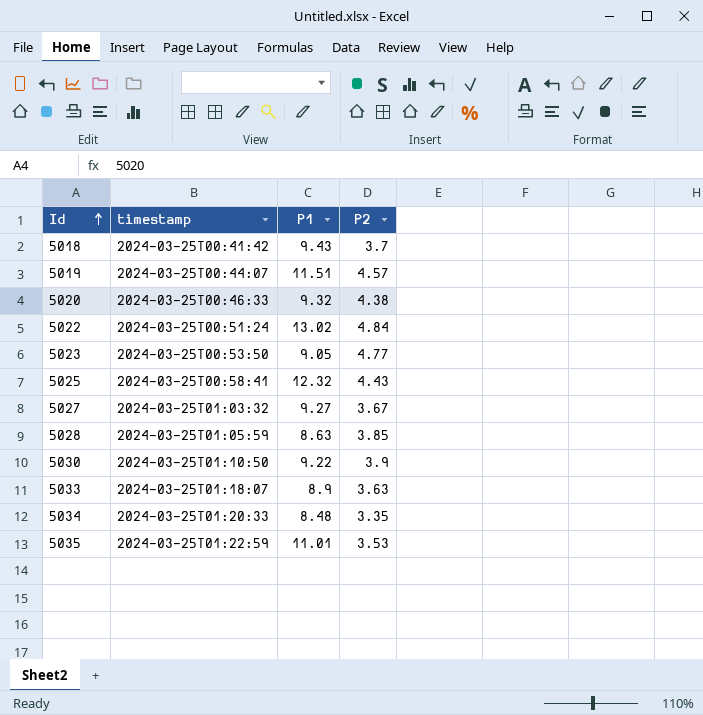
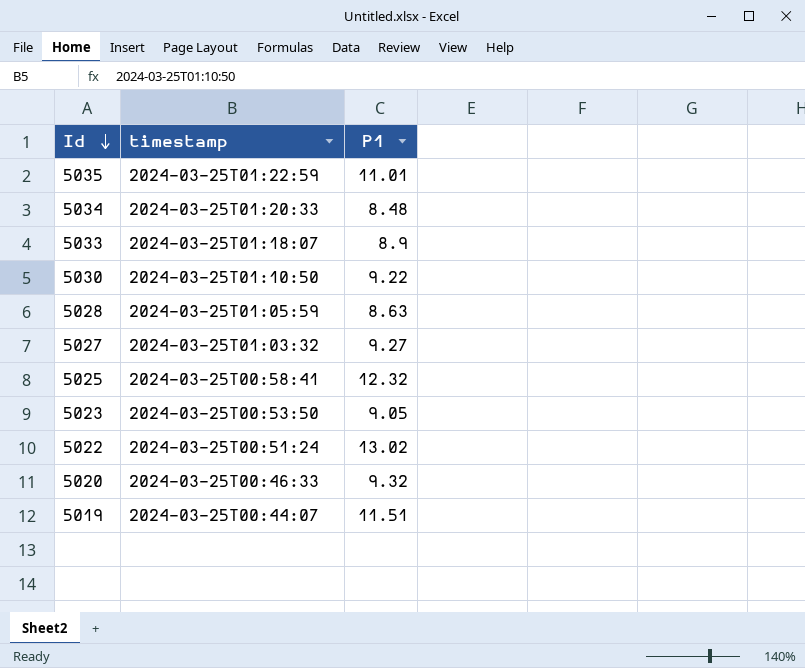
row order: Id ascending -> Id descending
column P2 | position: 4 -> none
row 5018: 2024-03-25T00:41:42 | 9.43 | 3.7 -> none

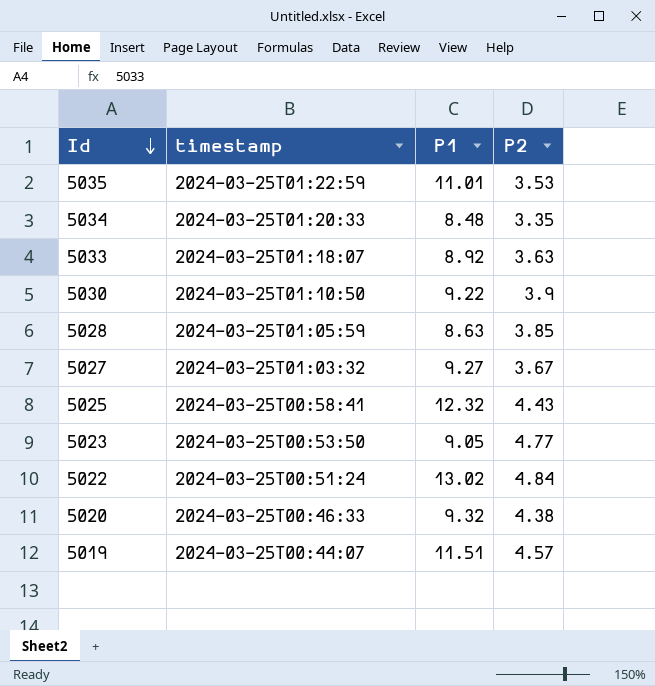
column P2 | position: none -> 4
5033 | P1: 8.9 -> 8.92

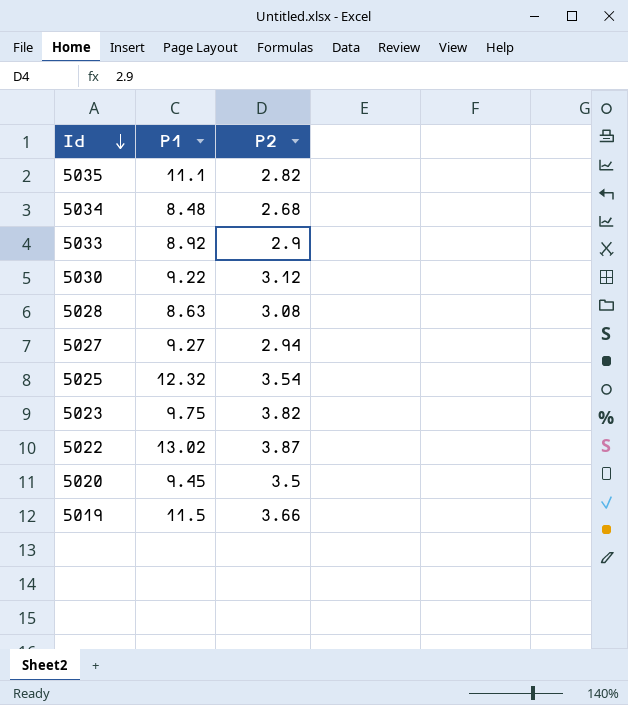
column timestamp | position: 2 -> none
5035 | P1: 11.01 -> 11.1
5035 | P2: 3.53 -> 2.82
5034 | P2: 3.35 -> 2.68
5033 | P2: 3.63 -> 2.9
5030 | P2: 3.9 -> 3.12
5028 | P2: 3.85 -> 3.08
5027 | P2: 3.67 -> 2.94
5025 | P2: 4.43 -> 3.54
5023 | P1: 9.05 -> 9.75
5023 | P2: 4.77 -> 3.82
5022 | P2: 4.84 -> 3.87
5020 | P1: 9.32 -> 9.45
5020 | P2: 4.38 -> 3.5
5019 | P1: 11.51 -> 11.5
5019 | P2: 4.57 -> 3.66

